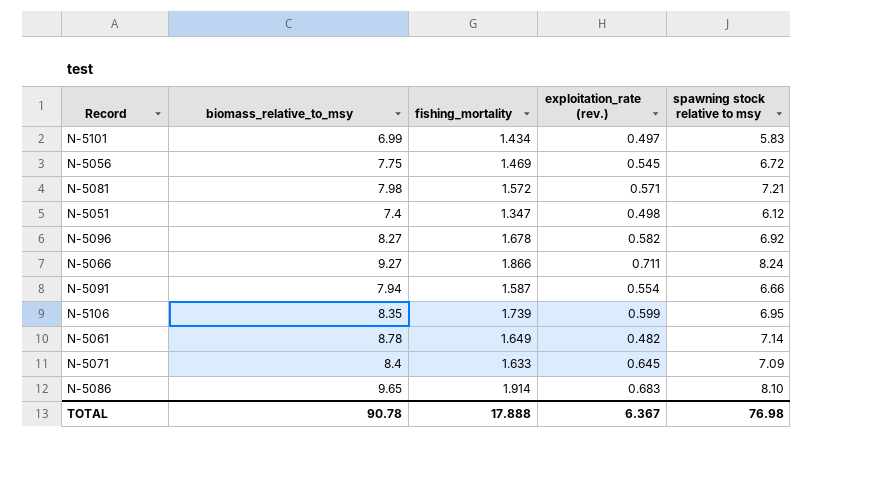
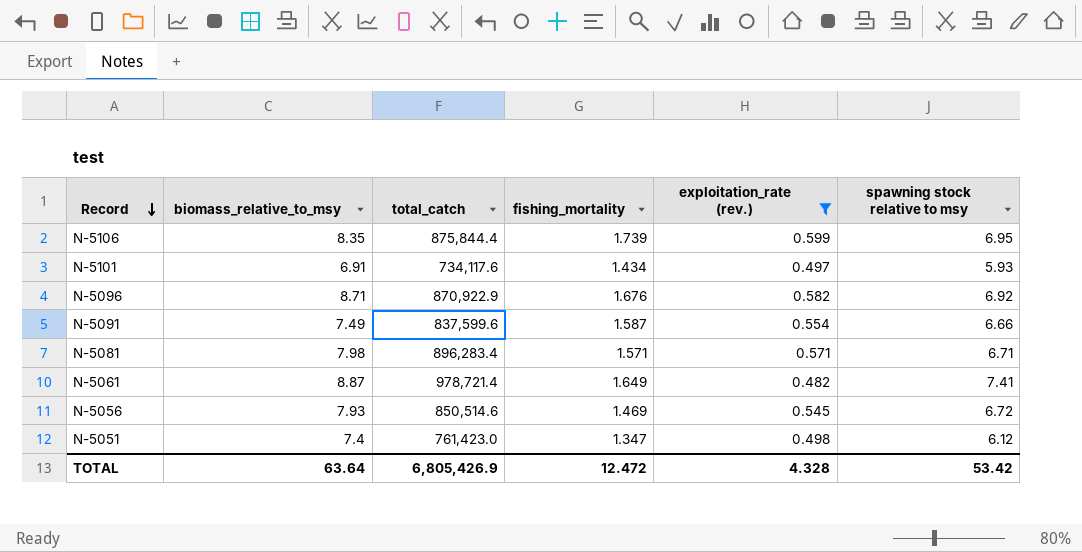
filter: none -> exploitation_rate (rev.) <= 0.599
row order: none -> Record descending
column total_catch | position: none -> 3
N-5101 | biomass_relative_to_msy: 6.99 -> 6.91
N-5101 | spawning stock relative to msy: 5.83 -> 5.93
N-5096 | biomass_relative_to_msy: 8.27 -> 8.71
N-5096 | fishing_mortality: 1.678 -> 1.676
N-5091 | biomass_relative_to_msy: 7.94 -> 7.49
N-5081 | fishing_mortality: 1.572 -> 1.571
N-5081 | spawning stock relative to msy: 7.21 -> 6.71
N-5061 | biomass_relative_to_msy: 8.78 -> 8.87
N-5061 | spawning stock relative to msy: 7.14 -> 7.41
N-5056 | biomass_relative_to_msy: 7.75 -> 7.93
TOTAL | biomass_relative_to_msy: 90.78 -> 63.64
TOTAL | fishing_mortality: 17.888 -> 12.472
TOTAL | exploitation_rate (rev.): 6.367 -> 4.328
TOTAL | spawning stock relative to msy: 76.98 -> 53.42

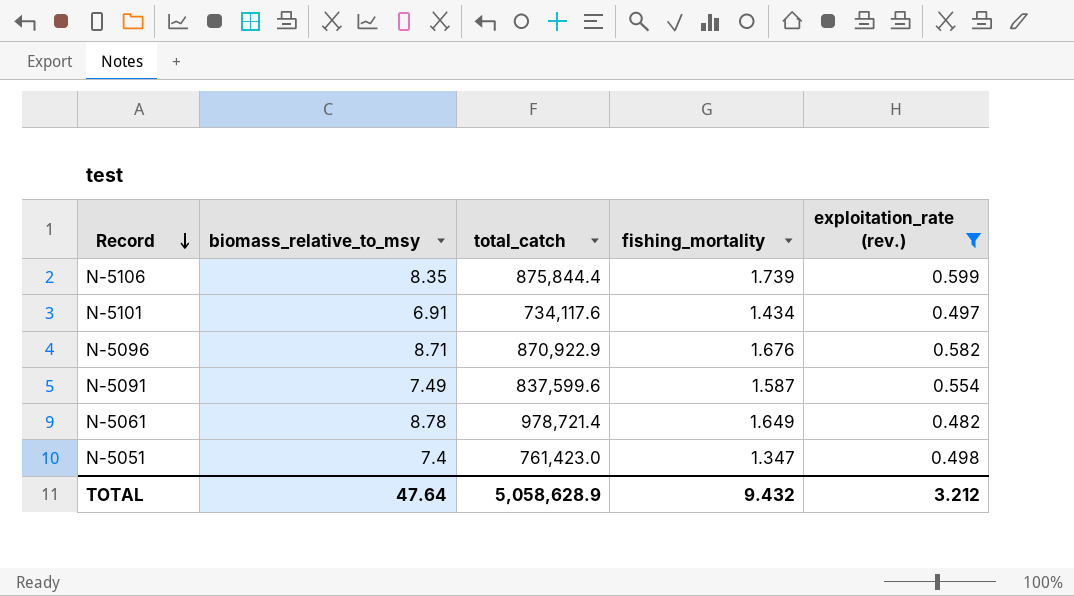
column spawning stock relative to msy | position: 6 -> none
row N-5081: 7.98 | 896,283.4 | 1.571 | 0.571 | 6.71 -> none
row N-5056: 7.93 | 850,514.6 | 1.469 | 0.545 | 6.72 -> none
N-5061 | biomass_relative_to_msy: 8.87 -> 8.78
TOTAL | biomass_relative_to_msy: 63.64 -> 47.64
TOTAL | total_catch: 6,805,426.9 -> 5,058,628.9
TOTAL | fishing_mortality: 12.472 -> 9.432
TOTAL | exploitation_rate (rev.): 4.328 -> 3.212

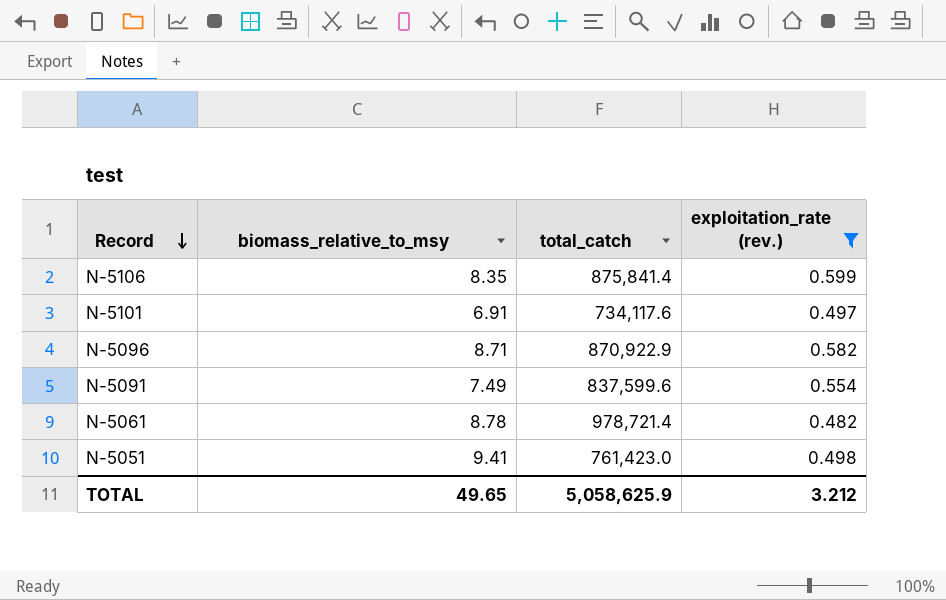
column fishing_mortality | position: 4 -> none
N-5106 | total_catch: 875,844.4 -> 875,841.4
N-5051 | biomass_relative_to_msy: 7.4 -> 9.41
TOTAL | biomass_relative_to_msy: 47.64 -> 49.65
TOTAL | total_catch: 5,058,628.9 -> 5,058,625.9

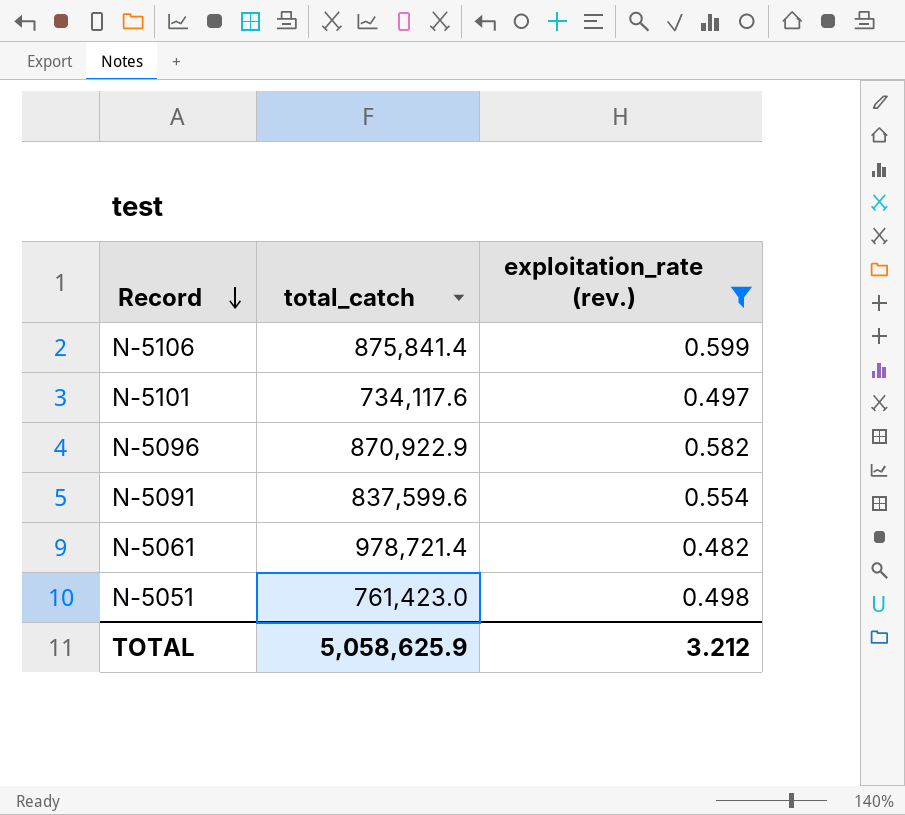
column biomass_relative_to_msy | position: 2 -> none

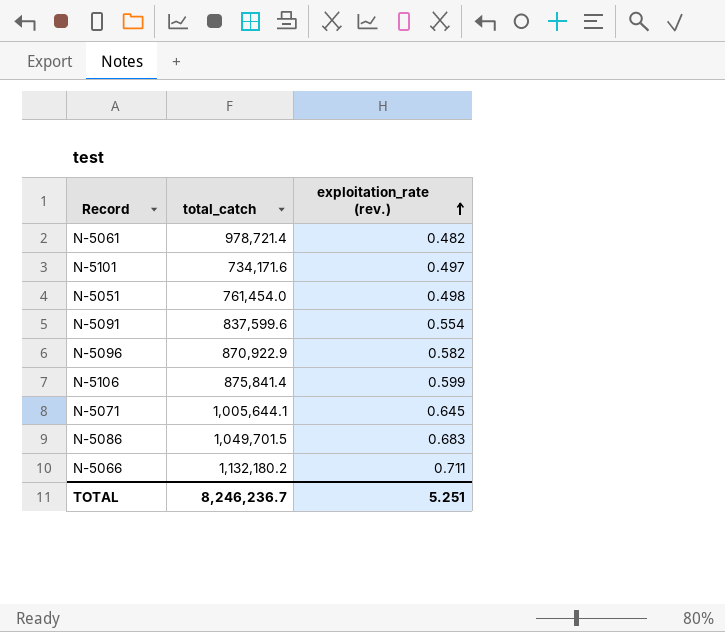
filter: exploitation_rate (rev.) <= 0.599 -> none
row order: Record descending -> exploitation_rate (rev.) ascending
N-5101 | total_catch: 734,117.6 -> 734,171.6
N-5051 | total_catch: 761,423.0 -> 761,454.0
TOTAL | total_catch: 5,058,625.9 -> 8,246,236.7
TOTAL | exploitation_rate (rev.): 3.212 -> 5.251

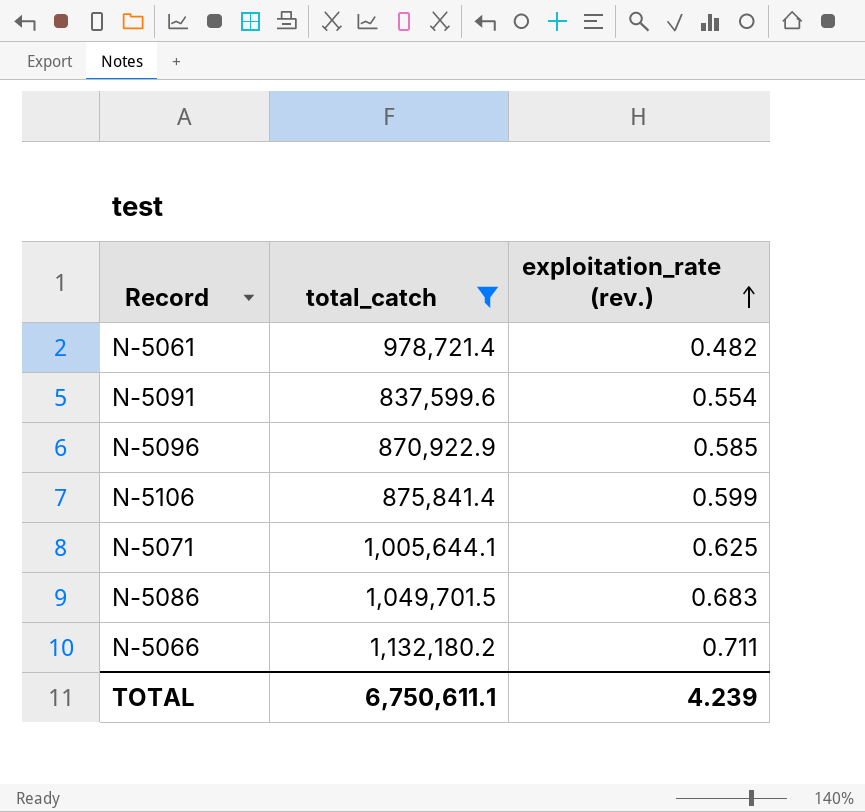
filter: none -> total_catch >= 837,599.6
N-5096 | exploitation_rate (rev.): 0.582 -> 0.585
N-5071 | exploitation_rate (rev.): 0.645 -> 0.625
TOTAL | total_catch: 8,246,236.7 -> 6,750,611.1
TOTAL | exploitation_rate (rev.): 5.251 -> 4.239

